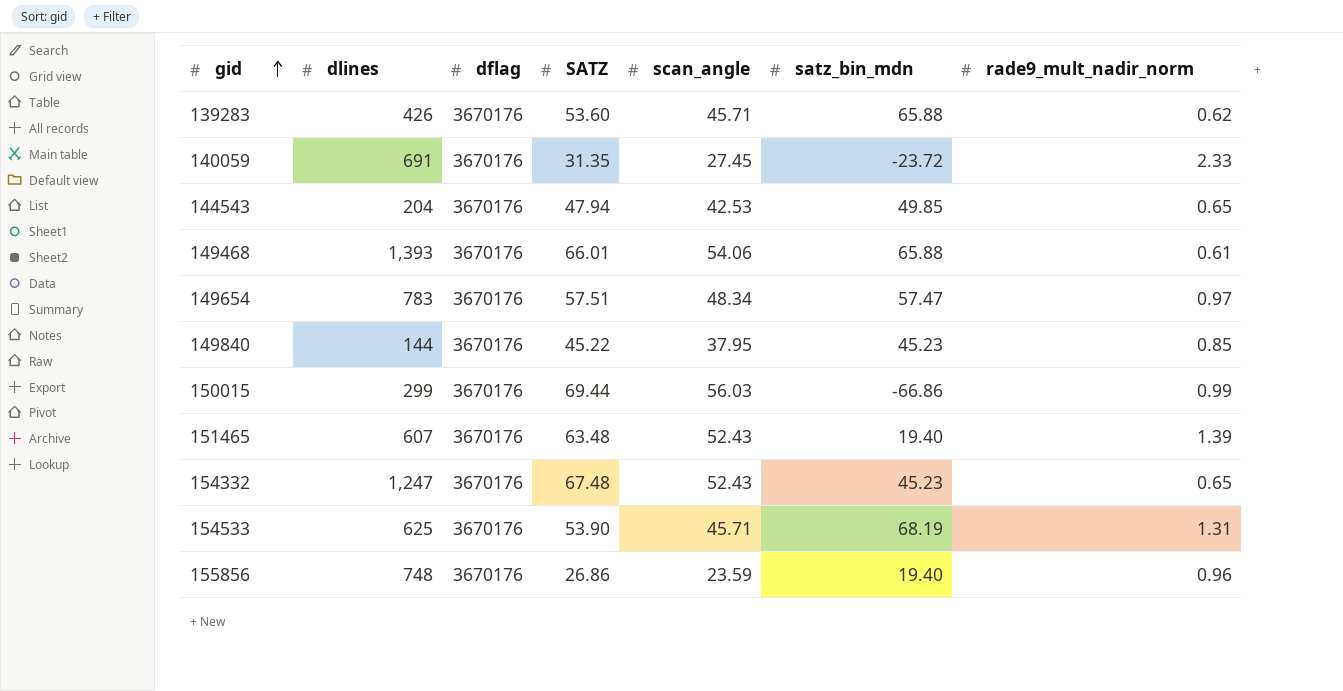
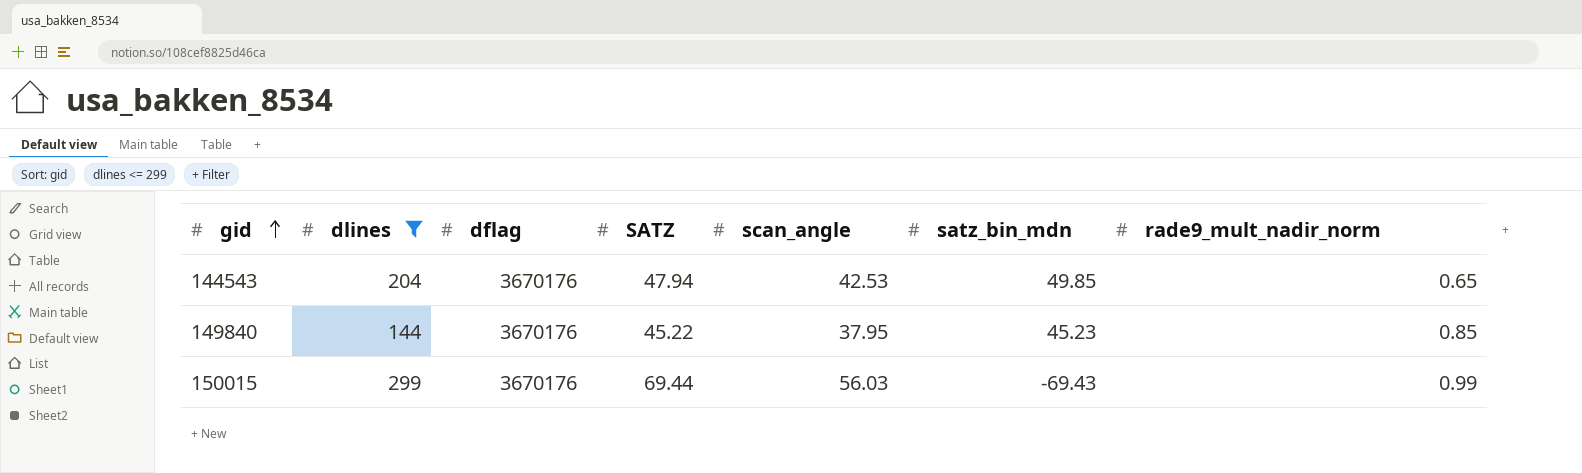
filter: none -> dlines <= 299
150015 | satz_bin_mdn: -66.86 -> -69.43

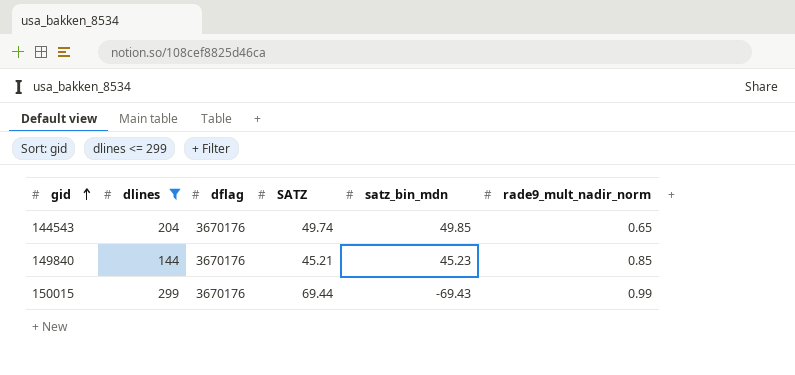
column scan_angle | position: 5 -> none
144543 | SATZ: 47.94 -> 49.74
149840 | SATZ: 45.22 -> 45.21

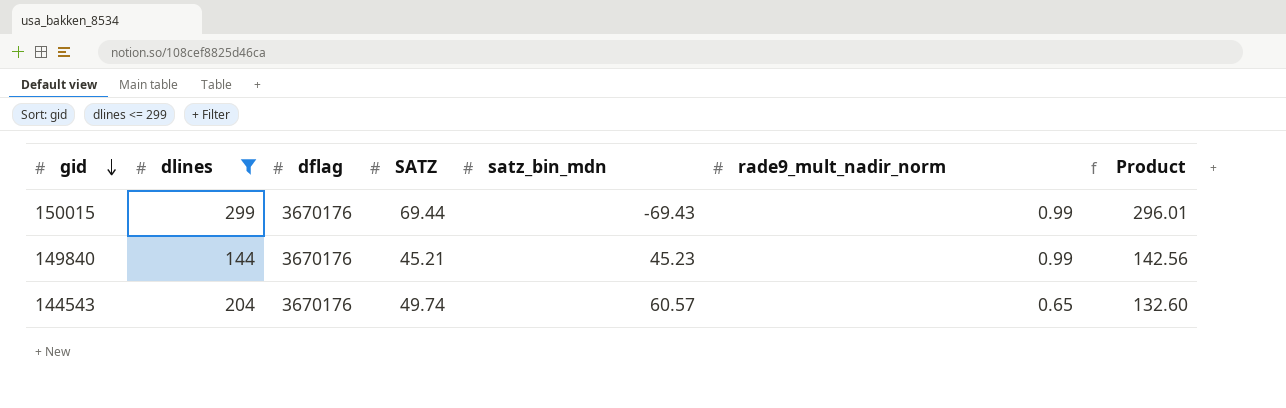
row order: gid ascending -> gid descending
column Product | formula: none -> [dlines] * [rade9_mult_nadir_norm]
149840 | rade9_mult_nadir_norm: 0.85 -> 0.99
144543 | satz_bin_mdn: 49.85 -> 60.57

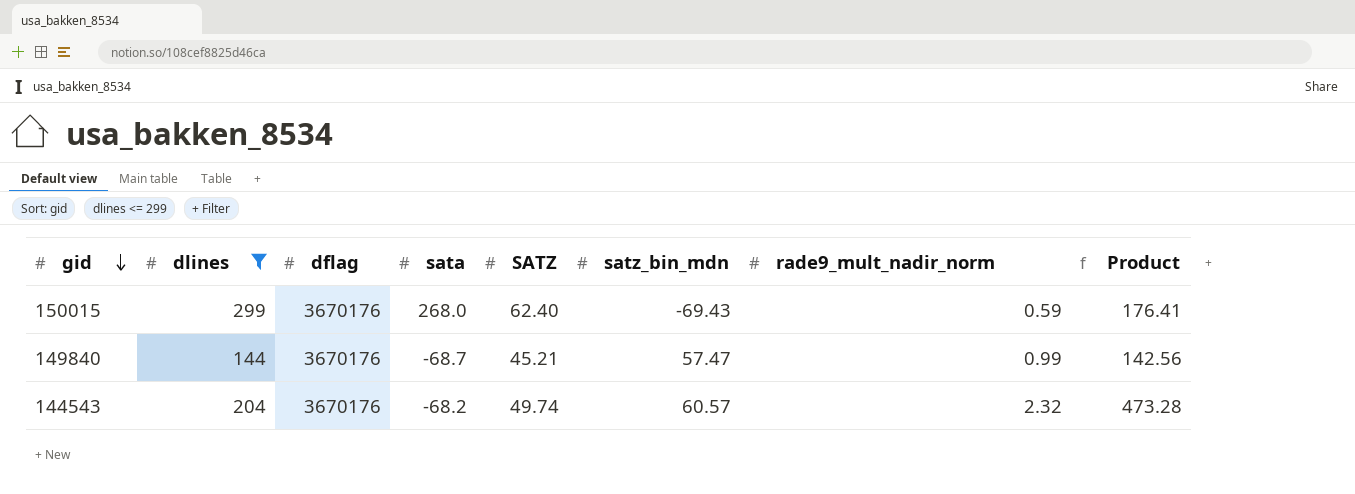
column sata | position: none -> 4
150015 | SATZ: 69.44 -> 62.40
150015 | rade9_mult_nadir_norm: 0.99 -> 0.59
150015 | Product: 296.01 -> 176.41
149840 | satz_bin_mdn: 45.23 -> 57.47
144543 | rade9_mult_nadir_norm: 0.65 -> 2.32
144543 | Product: 132.60 -> 473.28

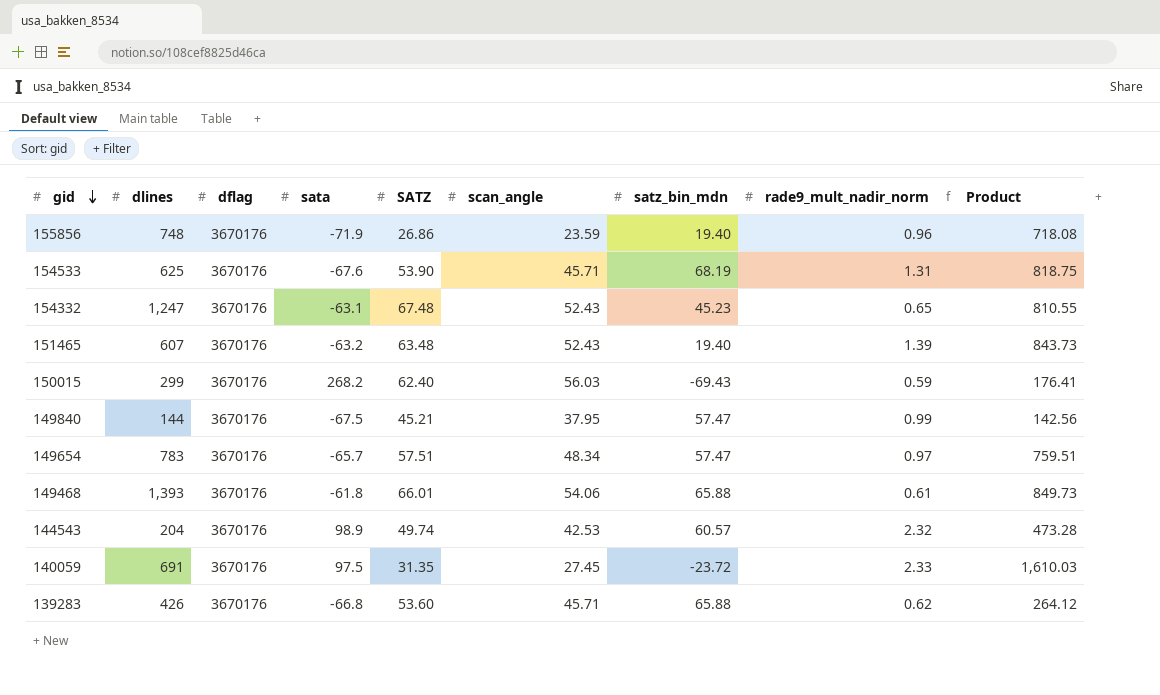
filter: dlines <= 299 -> none
column scan_angle | position: none -> 6
150015 | sata: 268.0 -> 268.2
149840 | sata: -68.7 -> -67.5
144543 | sata: -68.2 -> 98.9

